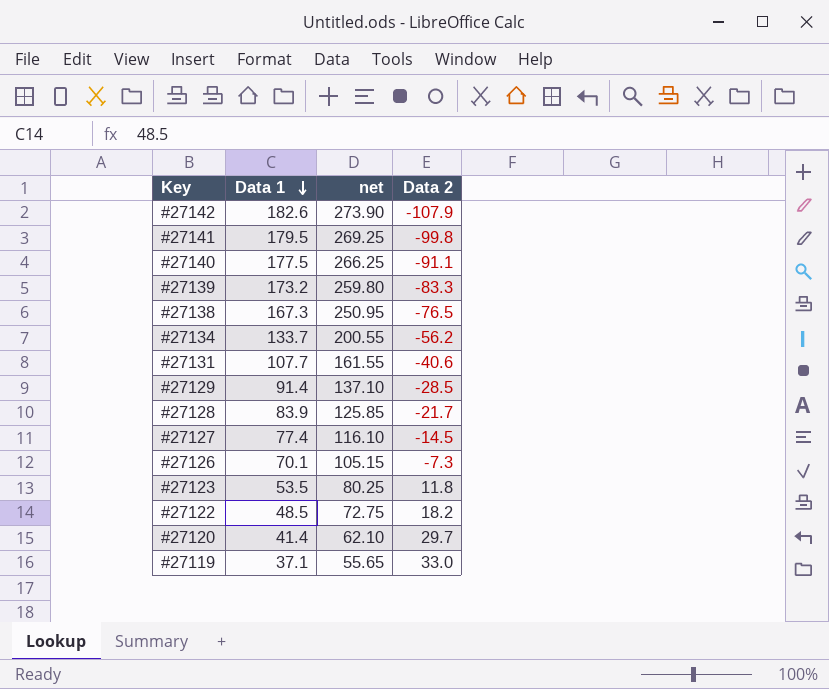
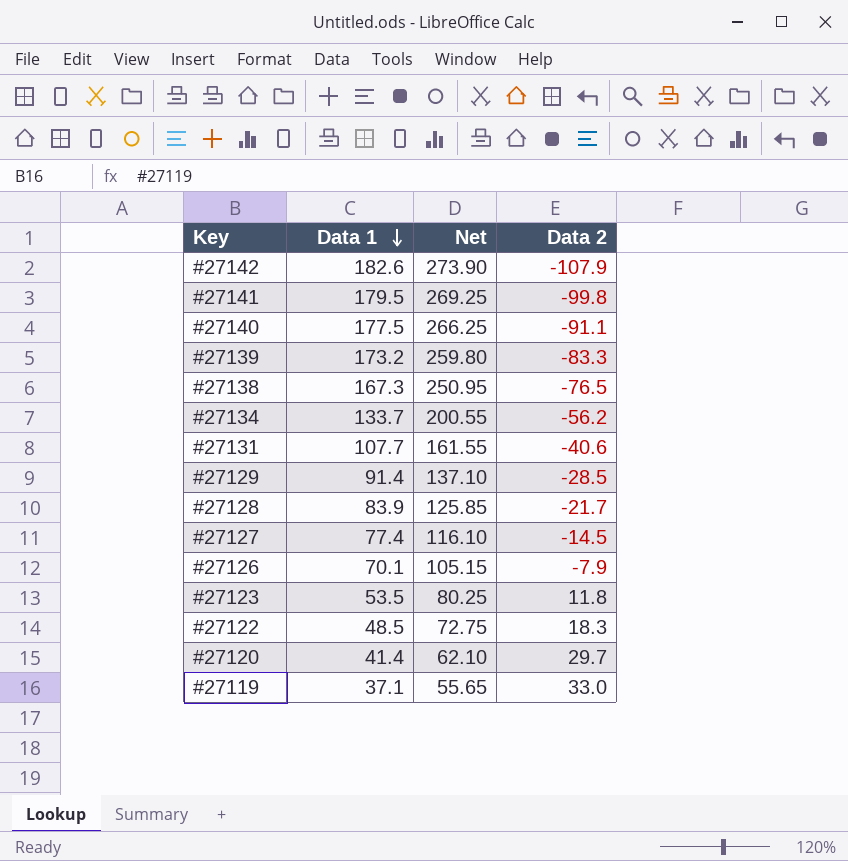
column name: net -> Net
#27126 | Data 2: -7.3 -> -7.9
#27122 | Data 2: 18.2 -> 18.3

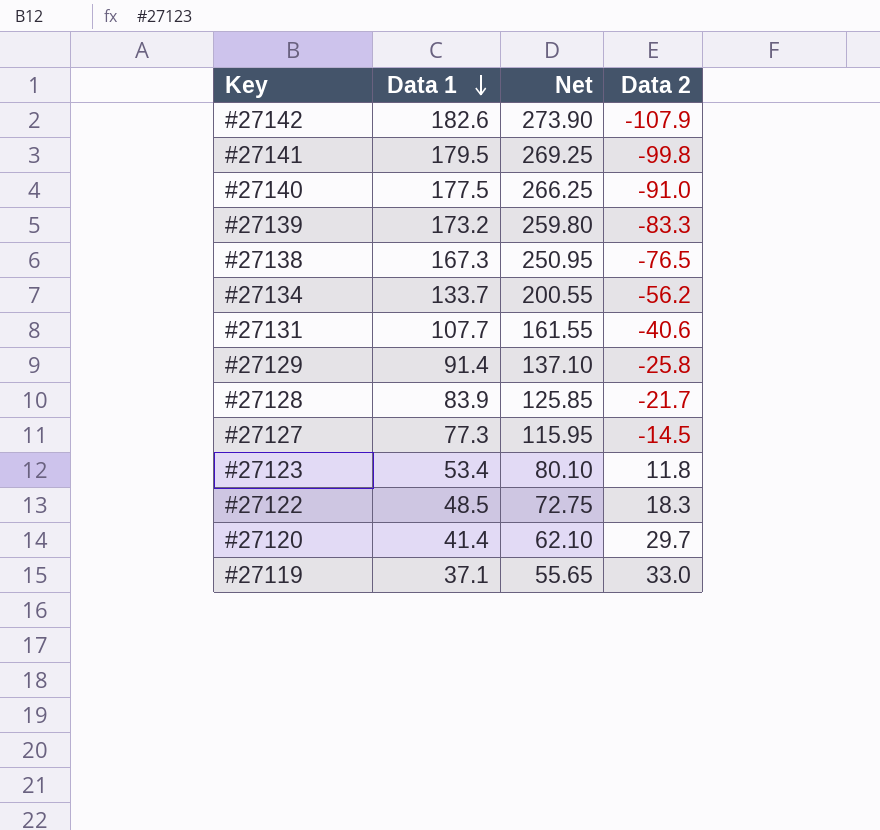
row #27126: 70.1 | 105.15 | -7.9 -> none
#27140 | Data 2: -91.1 -> -91.0
#27129 | Data 2: -28.5 -> -25.8
#27127 | Data 1: 77.4 -> 77.3
#27127 | Net: 116.10 -> 115.95
#27123 | Data 1: 53.5 -> 53.4
#27123 | Net: 80.25 -> 80.10

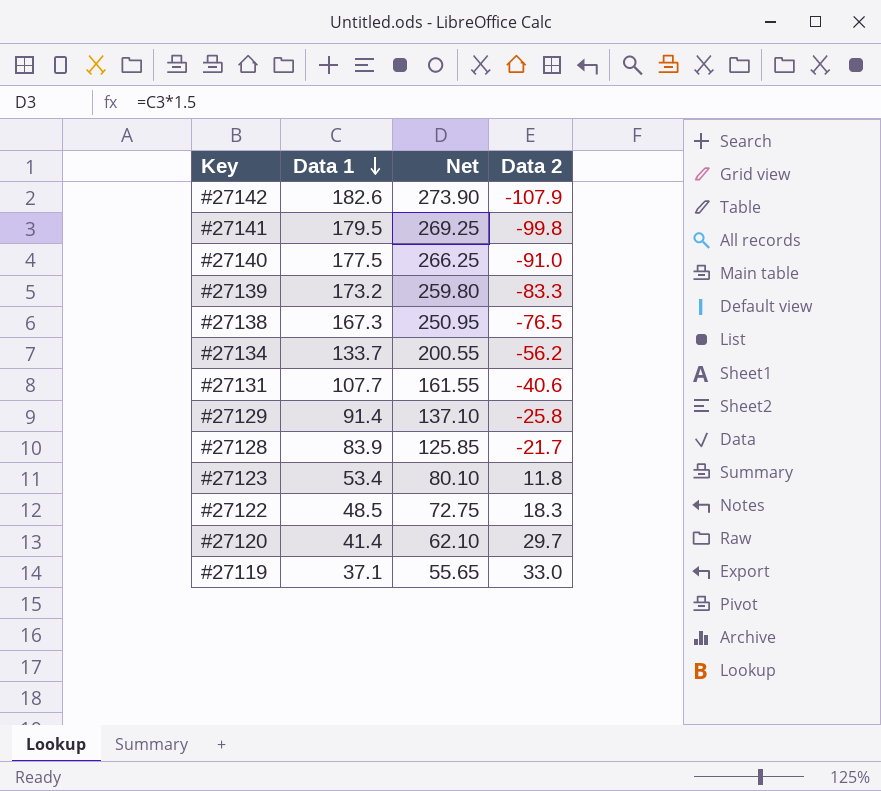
row #27127: 77.3 | 115.95 | -14.5 -> none

